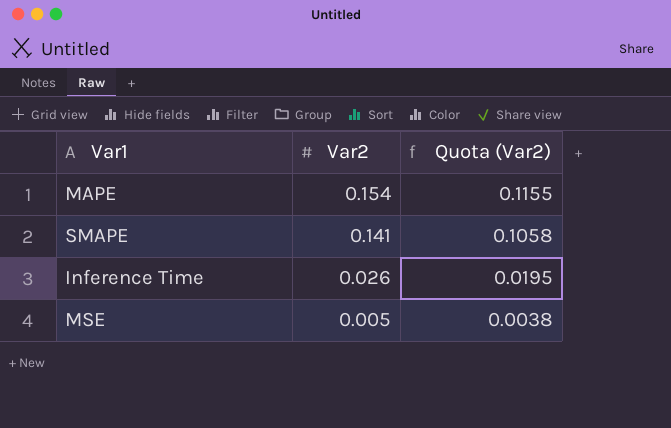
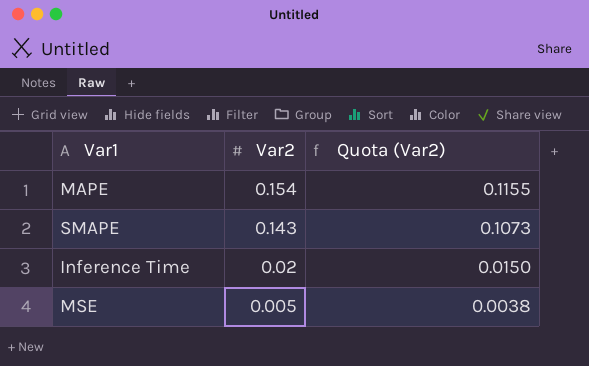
SMAPE | Var2: 0.141 -> 0.143
SMAPE | Quota (Var2): 0.1058 -> 0.1073
Inference Time | Var2: 0.026 -> 0.02
Inference Time | Quota (Var2): 0.0195 -> 0.0150

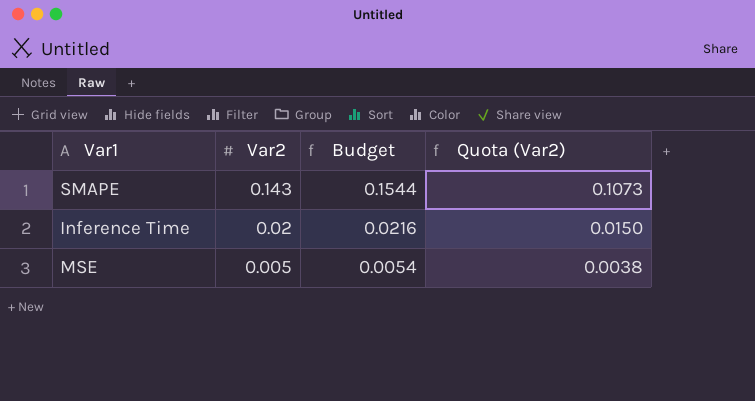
column Budget | formula: none -> [Var2] * 1.08
row MAPE: 0.154 | 0.1155 -> none

